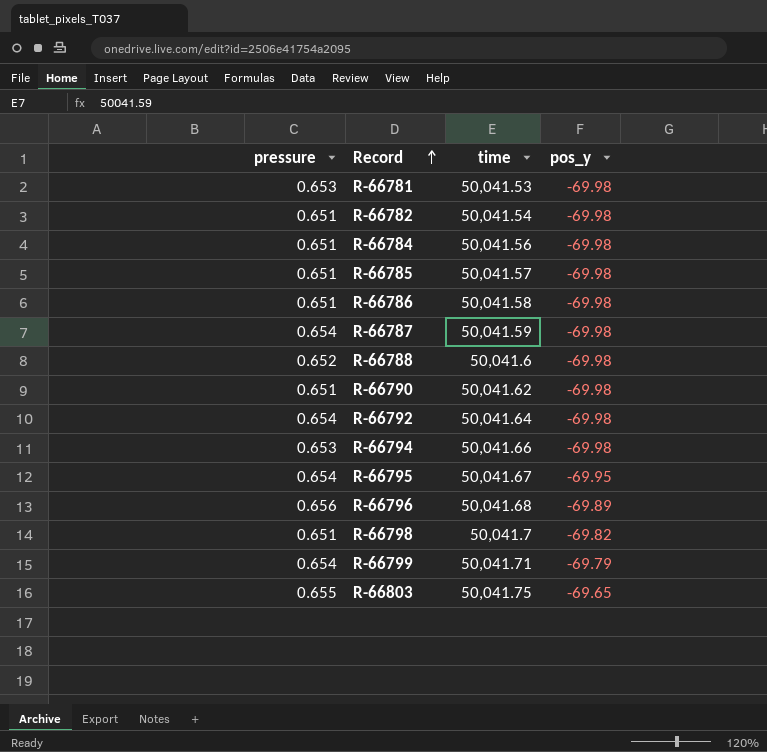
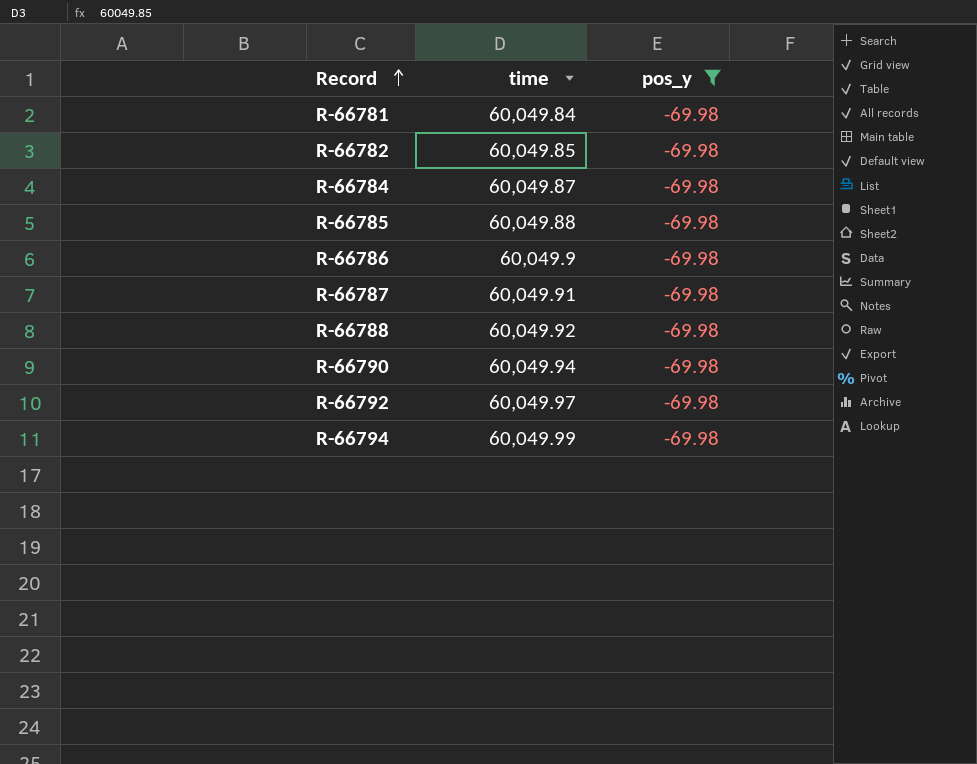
filter: none -> pos_y = -69.98
column pressure | position: 1 -> none
R-66781 | time: 50,041.53 -> 60,049.84
R-66782 | time: 50,041.54 -> 60,049.85
R-66784 | time: 50,041.56 -> 60,049.87
R-66785 | time: 50,041.57 -> 60,049.88
R-66786 | time: 50,041.58 -> 60,049.9
R-66787 | time: 50,041.59 -> 60,049.91
R-66788 | time: 50,041.6 -> 60,049.92
R-66790 | time: 50,041.62 -> 60,049.94
R-66792 | time: 50,041.64 -> 60,049.97
R-66794 | time: 50,041.66 -> 60,049.99

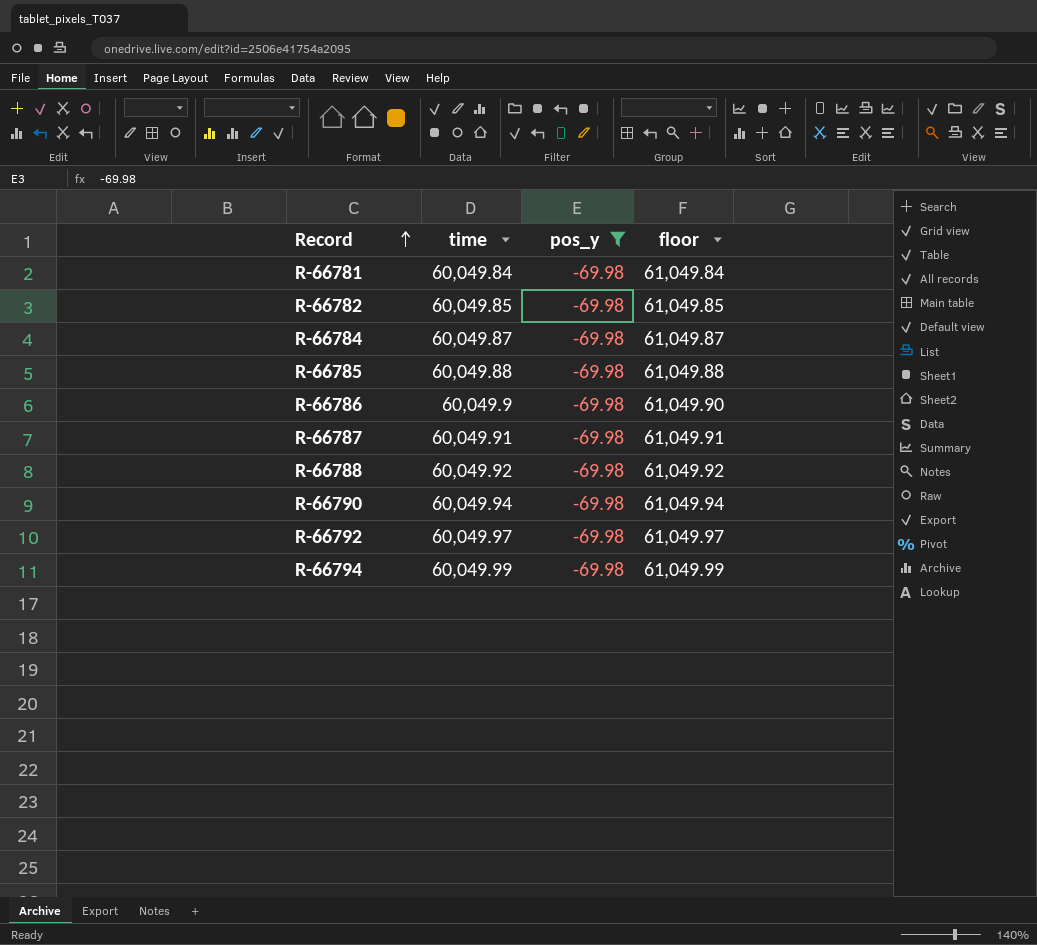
column floor | formula: none -> [time] + 1000

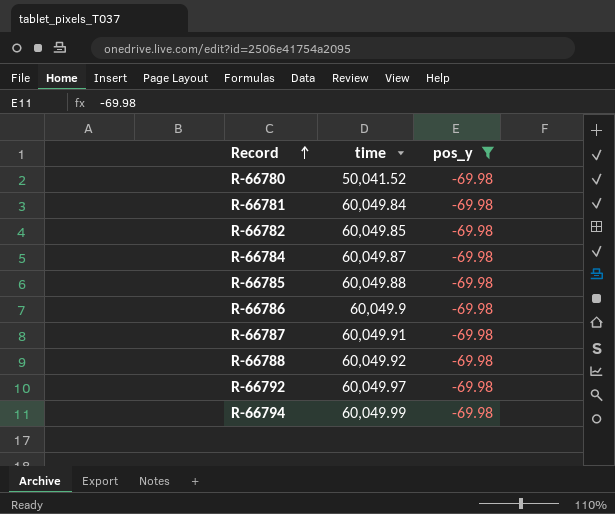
column floor | formula: [time] + 1000 -> none
row R-66790: 60,049.94 | -69.98 | 61,049.94 -> none
row R-66780: none -> 50,041.52 | -69.98

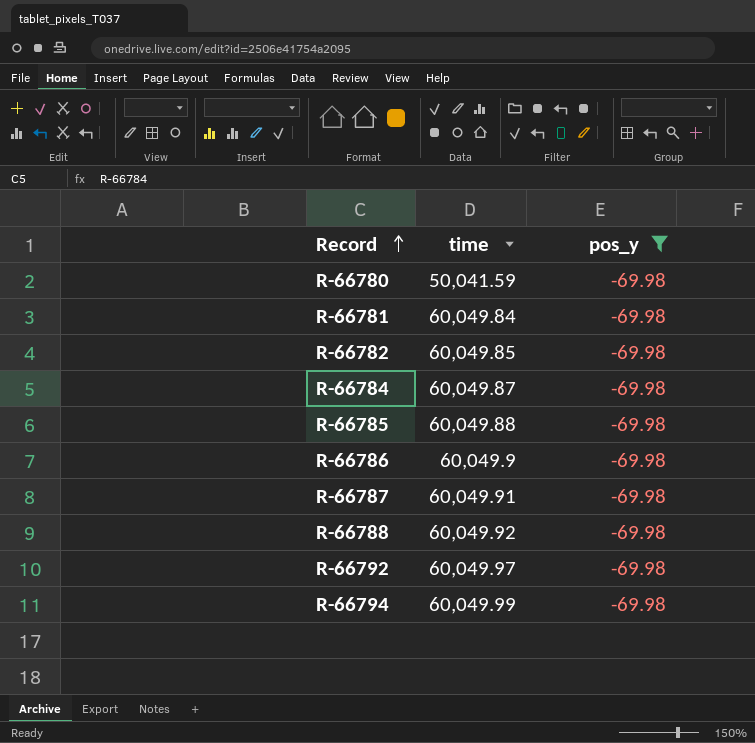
R-66780 | time: 50,041.52 -> 50,041.59

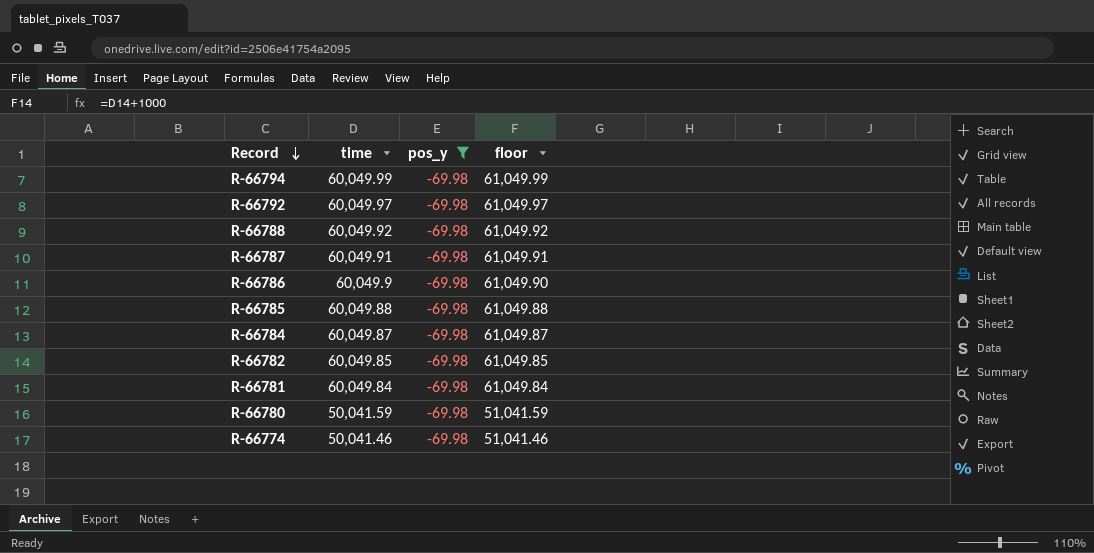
row order: Record ascending -> Record descending
column floor | formula: none -> [time] + 1000
row R-66774: none -> 50,041.46 | -69.98 | 51,041.46

